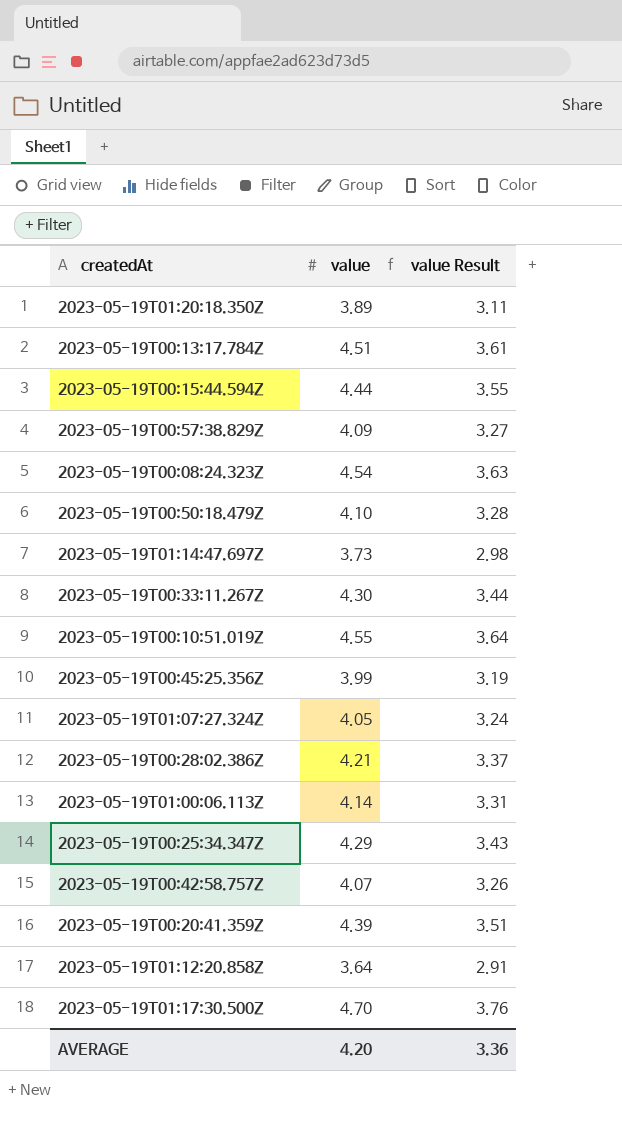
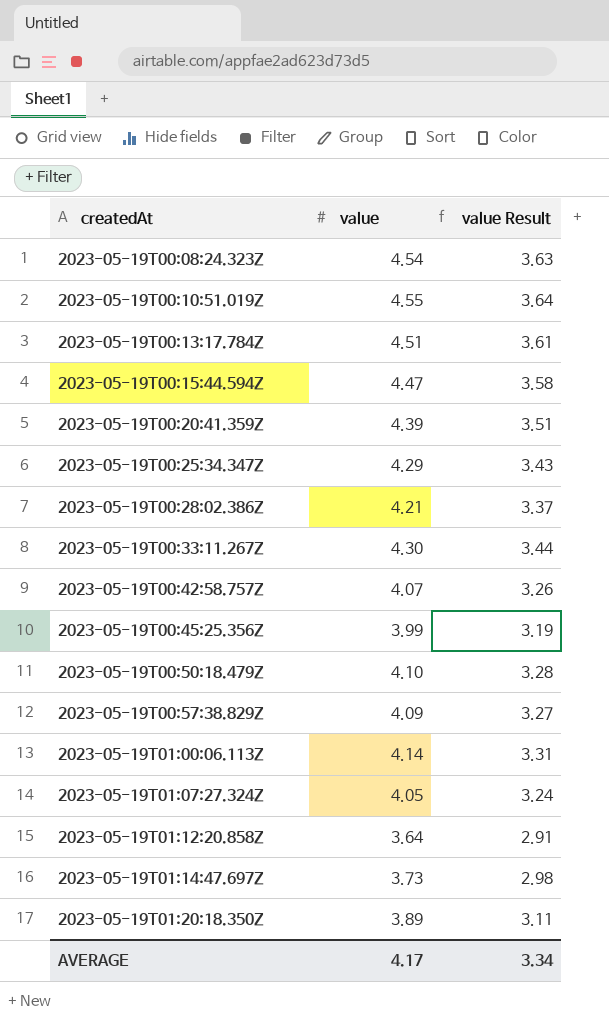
row order: none -> createdAt ascending
row 2023-05-19T01:17:30.500Z: 4.70 | 3.76 -> none
2023-05-19T00:15:44.594Z | value: 4.44 -> 4.47
2023-05-19T00:15:44.594Z | value Result: 3.55 -> 3.58
AVERAGE | value: 4.20 -> 4.17
AVERAGE | value Result: 3.36 -> 3.34

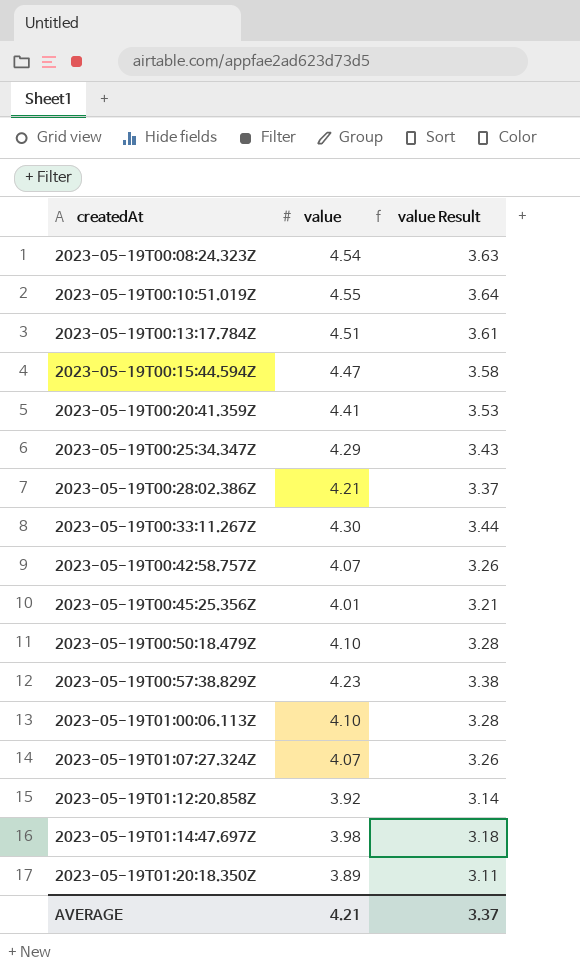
2023-05-19T00:20:41.359Z | value: 4.39 -> 4.41
2023-05-19T00:20:41.359Z | value Result: 3.51 -> 3.53
2023-05-19T00:45:25.356Z | value: 3.99 -> 4.01
2023-05-19T00:45:25.356Z | value Result: 3.19 -> 3.21
2023-05-19T00:57:38.829Z | value: 4.09 -> 4.23
2023-05-19T00:57:38.829Z | value Result: 3.27 -> 3.38
2023-05-19T01:00:06.113Z | value: 4.14 -> 4.10
2023-05-19T01:00:06.113Z | value Result: 3.31 -> 3.28
2023-05-19T01:07:27.324Z | value: 4.05 -> 4.07
2023-05-19T01:07:27.324Z | value Result: 3.24 -> 3.26
2023-05-19T01:12:20.858Z | value: 3.64 -> 3.92
2023-05-19T01:12:20.858Z | value Result: 2.91 -> 3.14
2023-05-19T01:14:47.697Z | value: 3.73 -> 3.98
2023-05-19T01:14:47.697Z | value Result: 2.98 -> 3.18
AVERAGE | value: 4.17 -> 4.21
AVERAGE | value Result: 3.34 -> 3.37

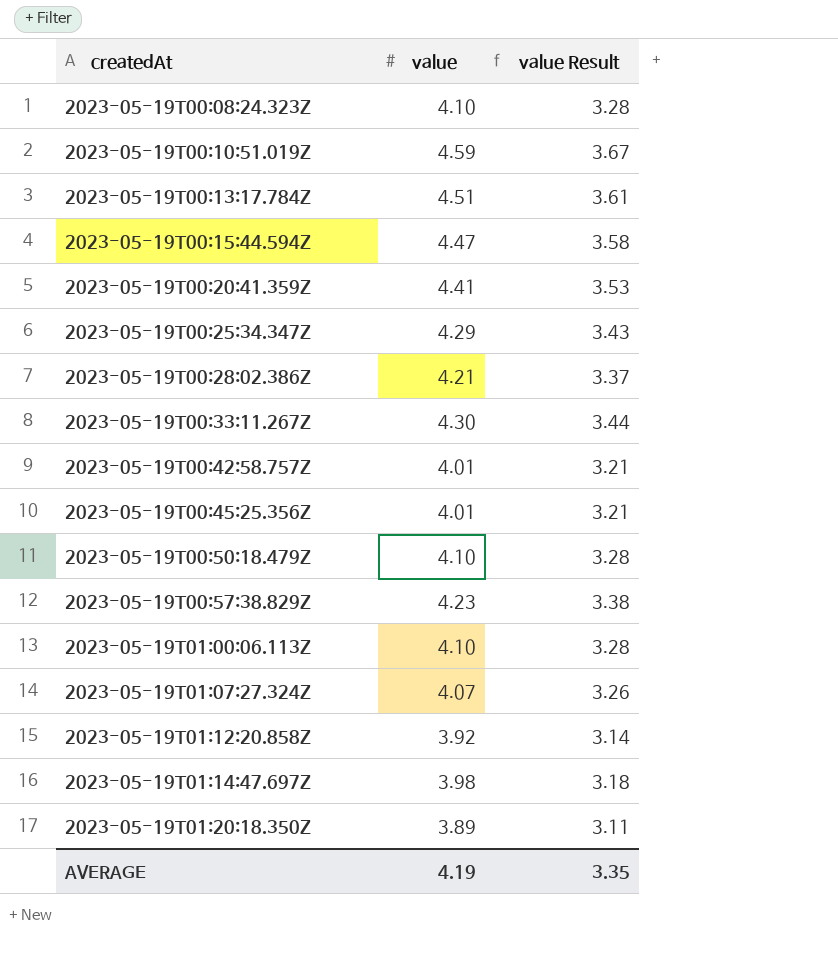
2023-05-19T00:08:24.323Z | value: 4.54 -> 4.10
2023-05-19T00:08:24.323Z | value Result: 3.63 -> 3.28
2023-05-19T00:10:51.019Z | value: 4.55 -> 4.59
2023-05-19T00:10:51.019Z | value Result: 3.64 -> 3.67
2023-05-19T00:42:58.757Z | value: 4.07 -> 4.01
2023-05-19T00:42:58.757Z | value Result: 3.26 -> 3.21
AVERAGE | value: 4.21 -> 4.19
AVERAGE | value Result: 3.37 -> 3.35

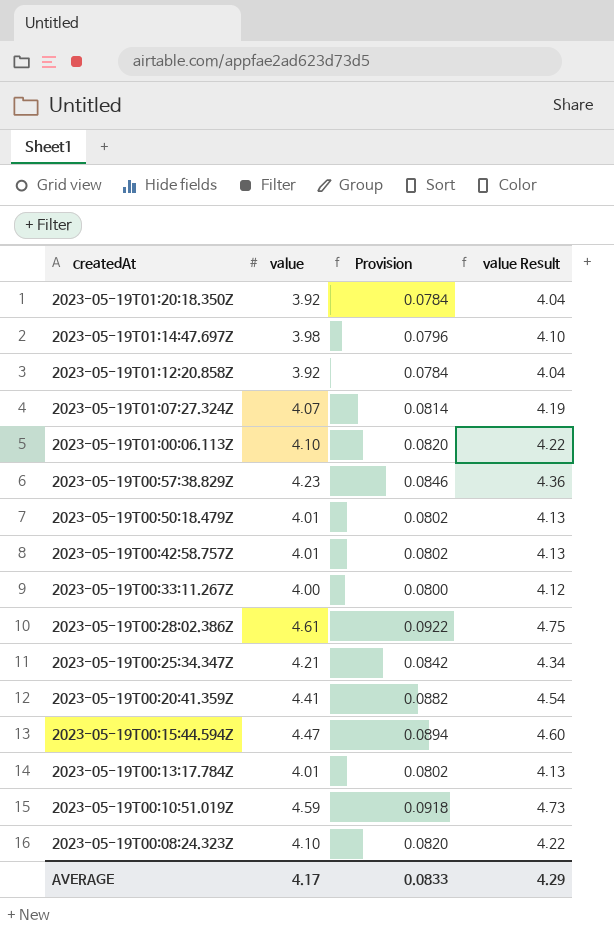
row order: createdAt ascending -> createdAt descending
column Provision | formula: none -> [value] * 0.02
column value Result | formula: [value] * 0.8 -> [value] * 1.03
row 2023-05-19T00:45:25.356Z: 4.01 | 3.21 -> none
2023-05-19T01:20:18.350Z | value: 3.89 -> 3.92
2023-05-19T00:50:18.479Z | value: 4.10 -> 4.01
2023-05-19T00:33:11.267Z | value: 4.30 -> 4.00
2023-05-19T00:28:02.386Z | value: 4.21 -> 4.61
2023-05-19T00:25:34.347Z | value: 4.29 -> 4.21
2023-05-19T00:13:17.784Z | value: 4.51 -> 4.01
AVERAGE | value: 4.19 -> 4.17
AVERAGE | value Result: 3.35 -> 4.29

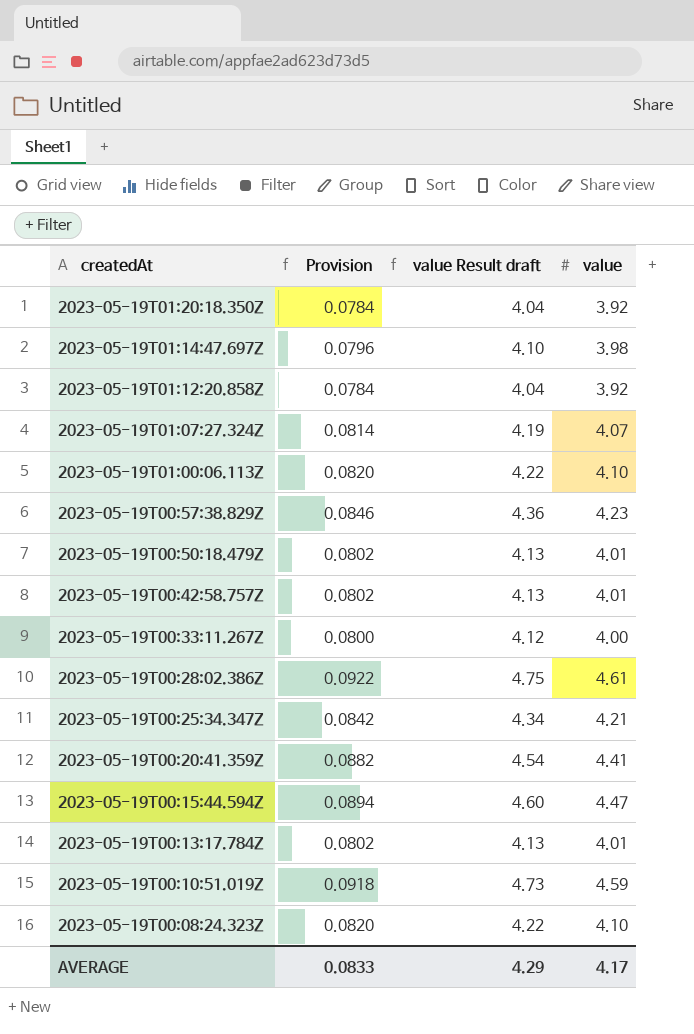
column name: value Result -> value Result draft
column value | position: 2 -> 4

